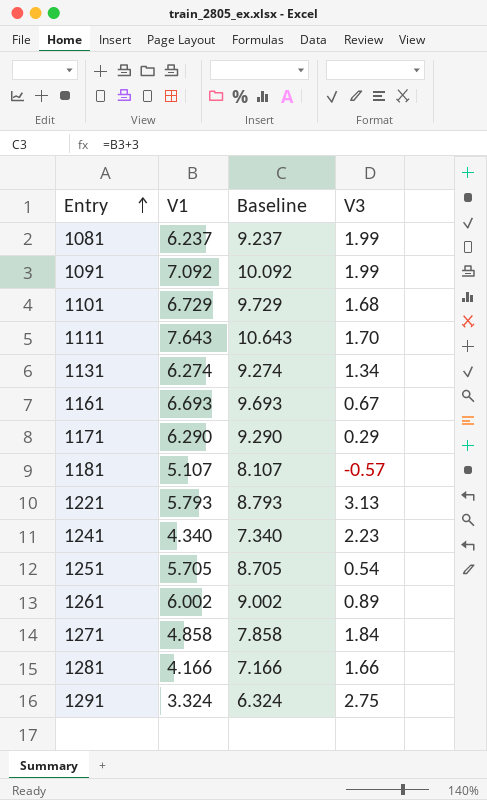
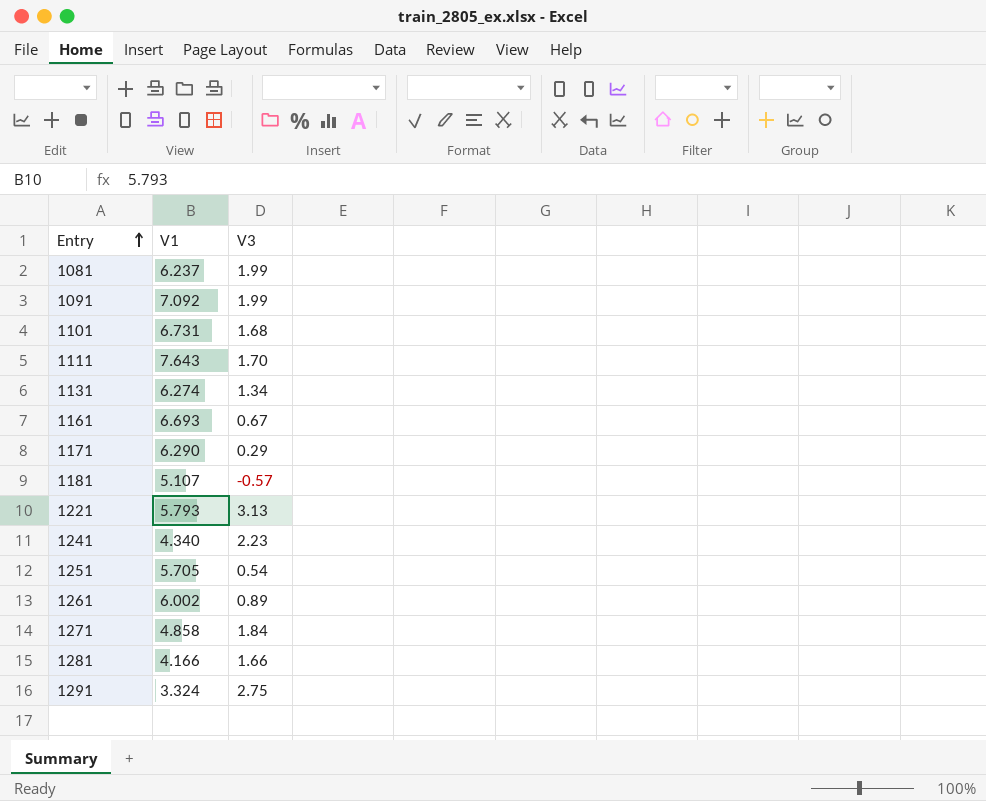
column Baseline | formula: [V1] + 3 -> none
1101 | V1: 6.729 -> 6.731

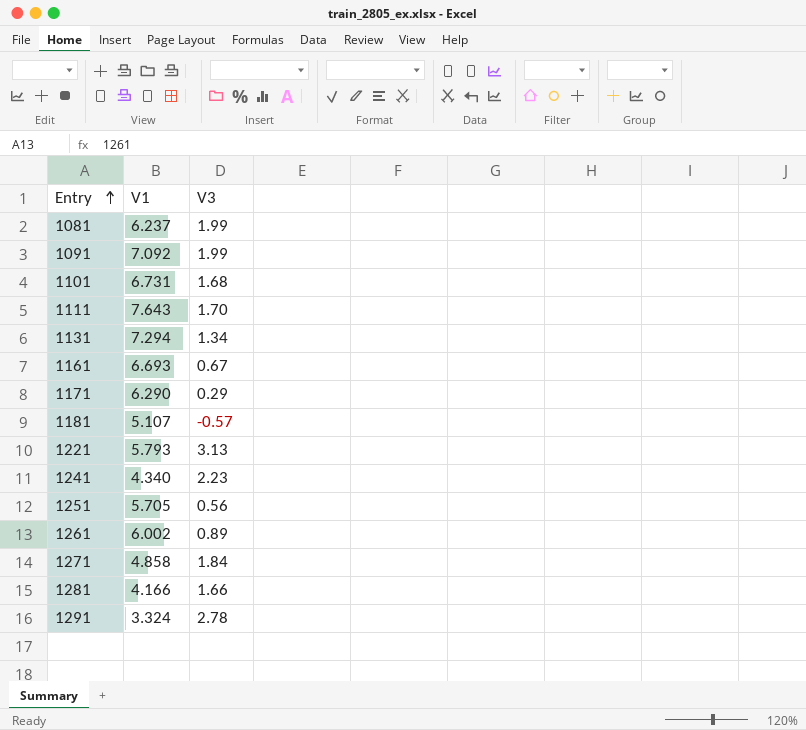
1131 | V1: 6.274 -> 7.294
1251 | V3: 0.54 -> 0.56
1291 | V3: 2.75 -> 2.78

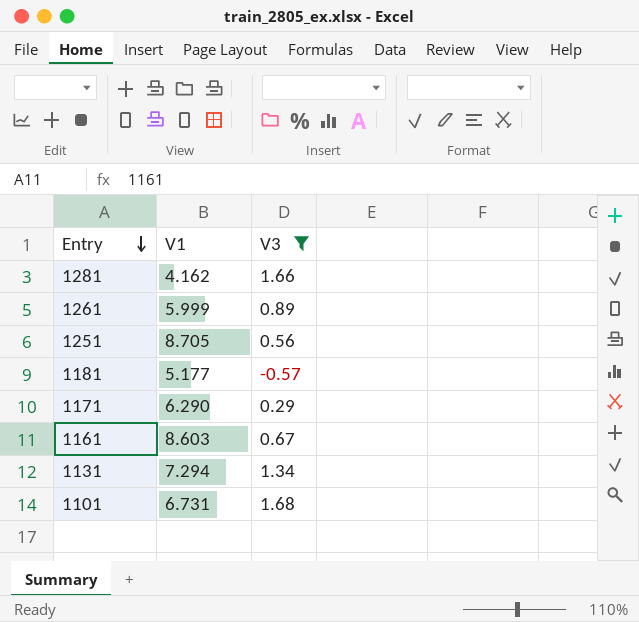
filter: none -> V3 <= 1.68
row order: Entry ascending -> Entry descending
1281 | V1: 4.166 -> 4.162
1261 | V1: 6.002 -> 5.999
1251 | V1: 5.705 -> 8.705
1181 | V1: 5.107 -> 5.177
1161 | V1: 6.693 -> 8.603

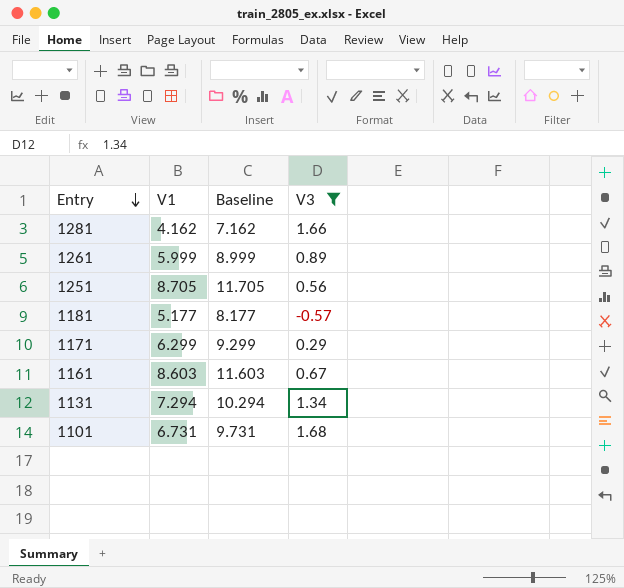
column Baseline | formula: none -> [V1] + 3
1171 | V1: 6.290 -> 6.299

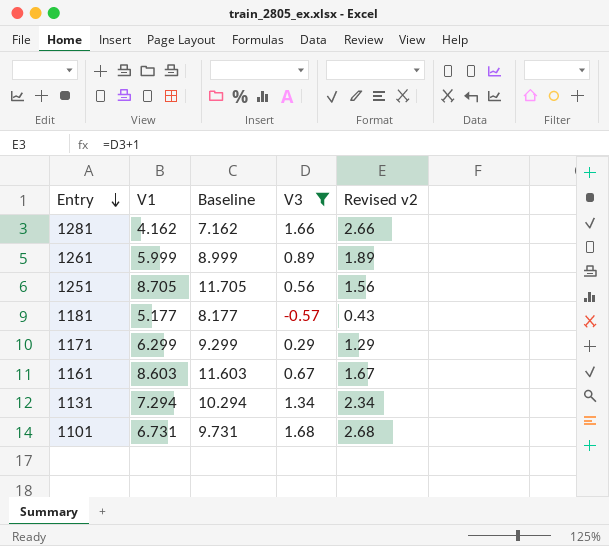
column Revised v2 | formula: none -> [V3] + 1

